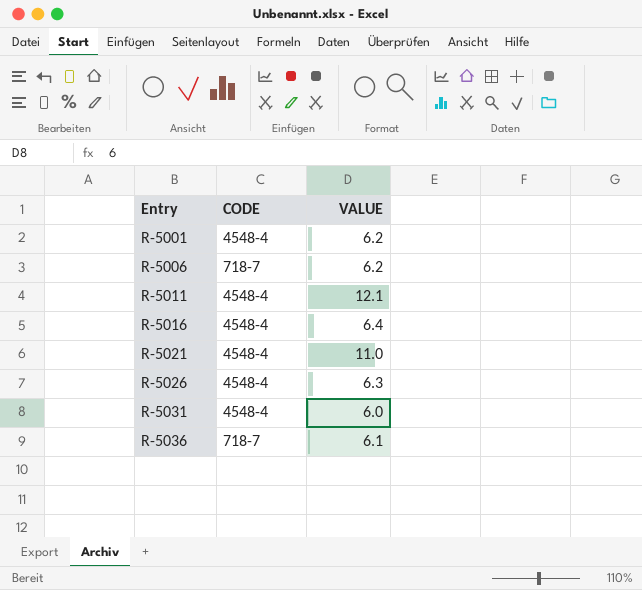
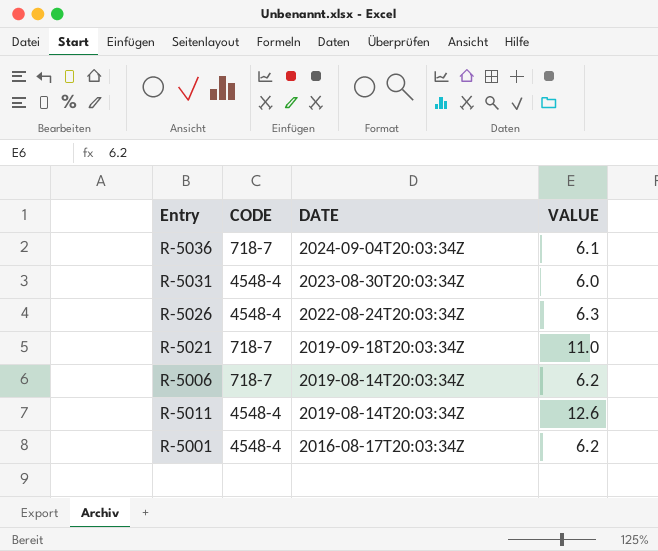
row order: Entry ascending -> DATE descending
column DATE | position: none -> 3
row R-5016: 4548-4 | 6.4 -> none
R-5021 | CODE: 4548-4 -> 718-7
R-5011 | VALUE: 12.1 -> 12.6

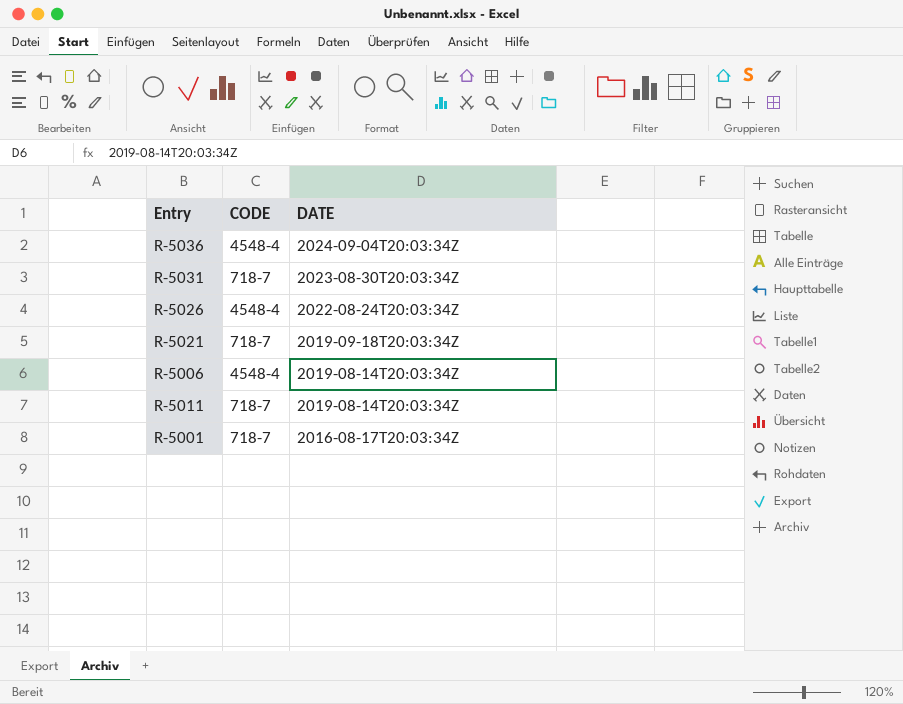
column VALUE | position: 4 -> none
R-5036 | CODE: 718-7 -> 4548-4
R-5031 | CODE: 4548-4 -> 718-7
R-5006 | CODE: 718-7 -> 4548-4
R-5011 | CODE: 4548-4 -> 718-7
R-5001 | CODE: 4548-4 -> 718-7

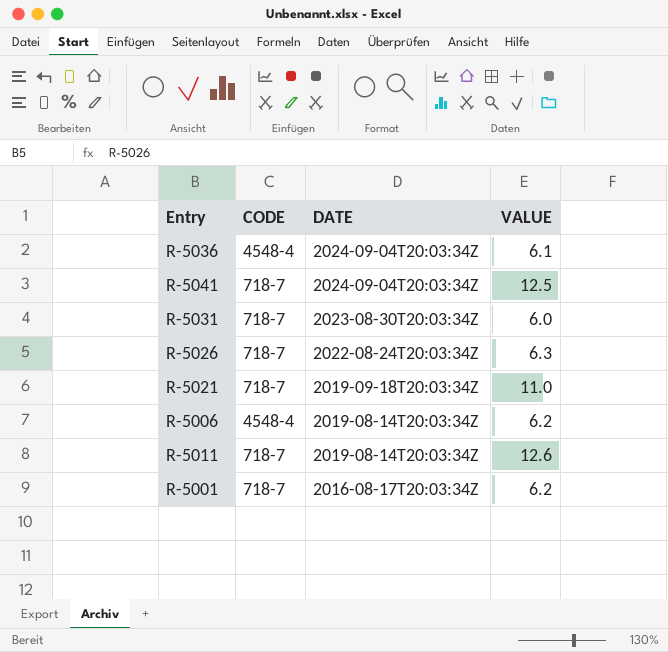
column VALUE | position: none -> 4
row R-5041: none -> 718-7 | 2024-09-04T20:03:34Z | 12.5
R-5026 | CODE: 4548-4 -> 718-7

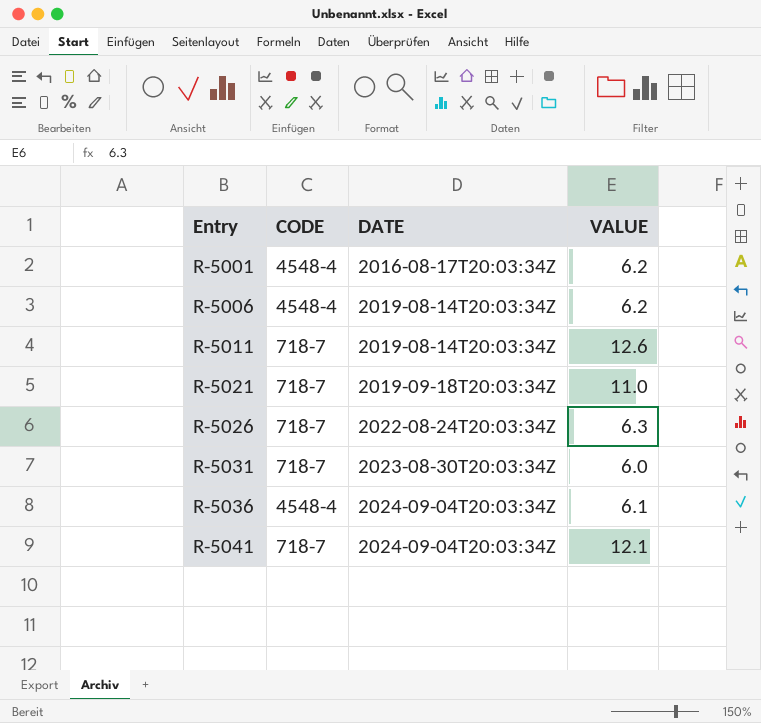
row order: DATE descending -> Entry ascending
R-5001 | CODE: 718-7 -> 4548-4
R-5041 | VALUE: 12.5 -> 12.1

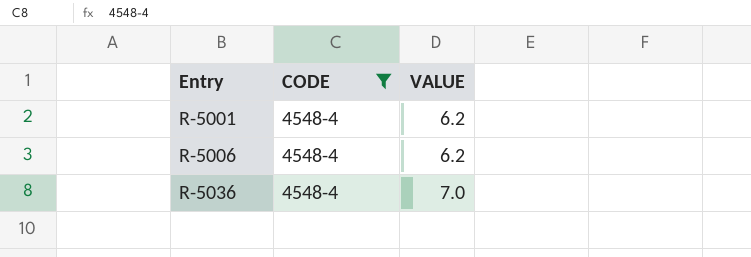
filter: none -> CODE = 4548-4
column DATE | position: 3 -> none
R-5036 | VALUE: 6.1 -> 7.0

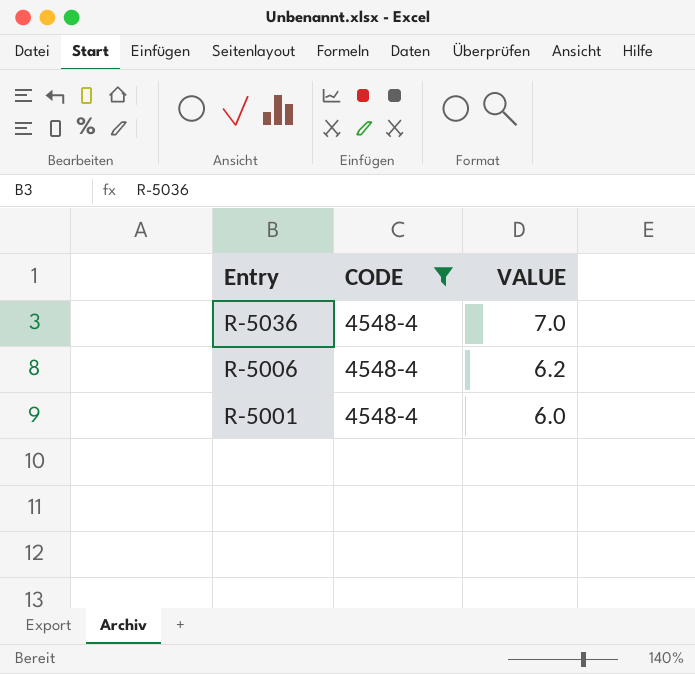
row order: Entry ascending -> Entry descending
R-5001 | VALUE: 6.2 -> 6.0

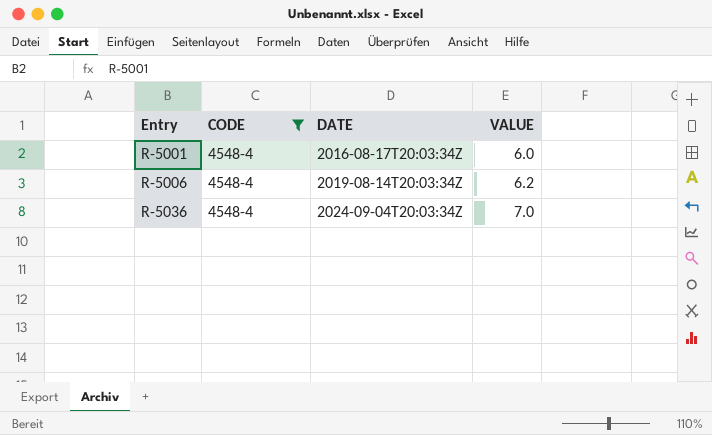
row order: Entry descending -> Entry ascending
column DATE | position: none -> 3

